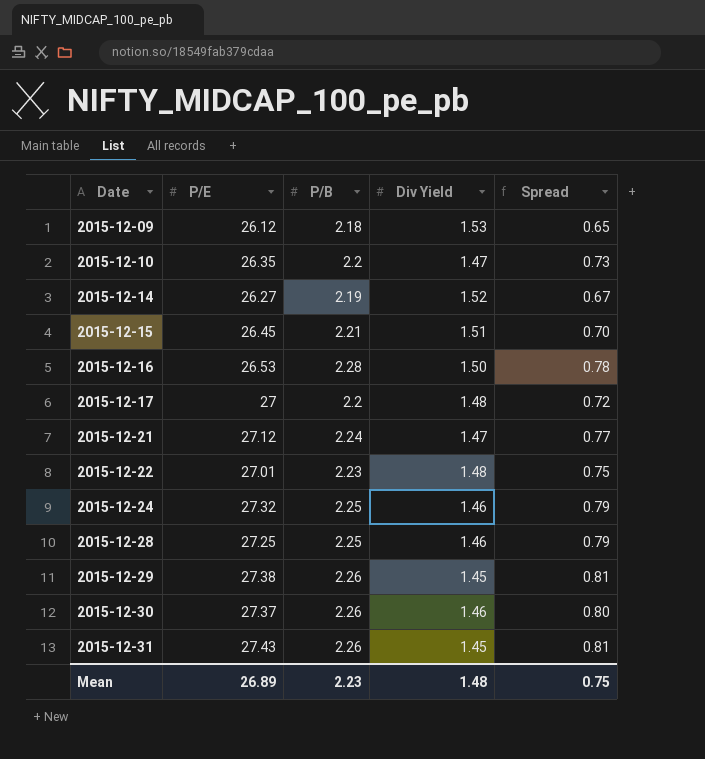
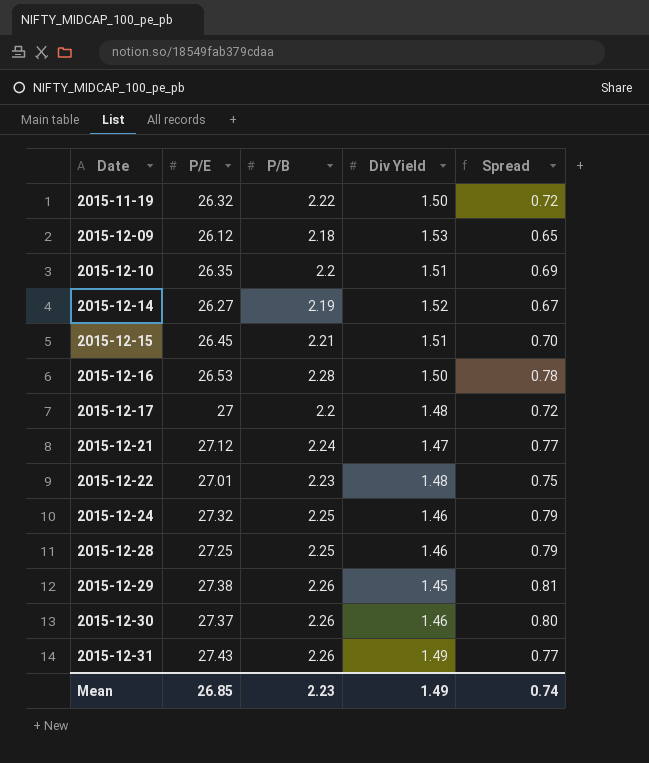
row 2015-11-19: none -> 26.32 | 2.22 | 1.50 | 0.72
2015-12-10 | Div Yield: 1.47 -> 1.51
2015-12-10 | Spread: 0.73 -> 0.69
2015-12-31 | Div Yield: 1.45 -> 1.49
2015-12-31 | Spread: 0.81 -> 0.77
Mean | P/E: 26.89 -> 26.85
Mean | Div Yield: 1.48 -> 1.49
Mean | Spread: 0.75 -> 0.74

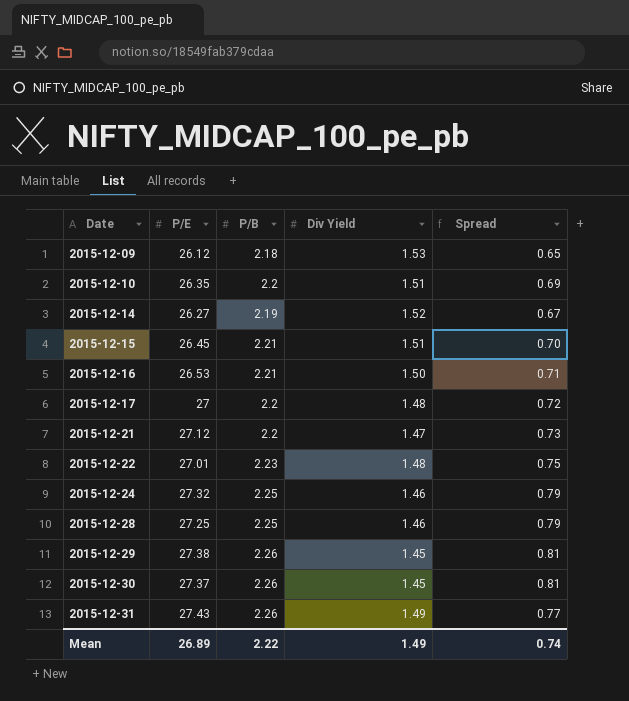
row 2015-11-19: 26.32 | 2.22 | 1.50 | 0.72 -> none
2015-12-16 | P/B: 2.28 -> 2.21
2015-12-16 | Spread: 0.78 -> 0.71
2015-12-21 | P/B: 2.24 -> 2.2
2015-12-21 | Spread: 0.77 -> 0.73
2015-12-30 | Div Yield: 1.46 -> 1.45
2015-12-30 | Spread: 0.80 -> 0.81
Mean | P/E: 26.85 -> 26.89
Mean | P/B: 2.23 -> 2.22

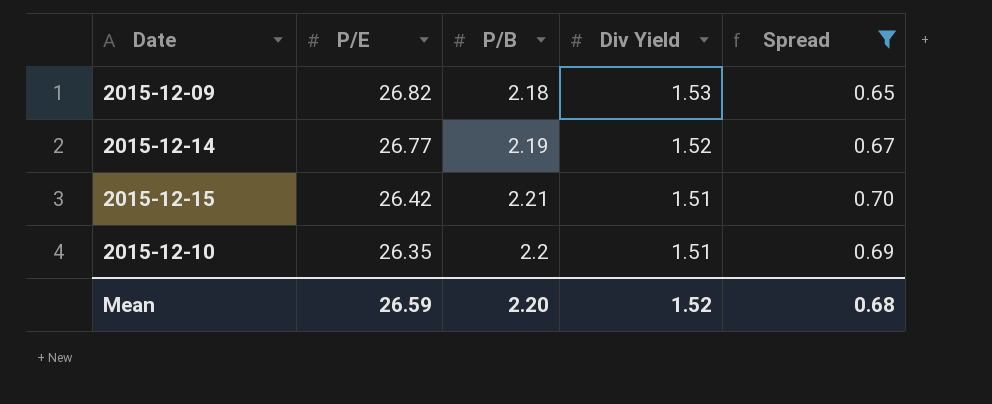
filter: none -> Spread <= 0.70
row order: Date ascending -> P/E descending
2015-12-09 | P/E: 26.12 -> 26.82
2015-12-14 | P/E: 26.27 -> 26.77
2015-12-15 | P/E: 26.45 -> 26.42
Mean | P/E: 26.89 -> 26.59
Mean | P/B: 2.22 -> 2.20
Mean | Div Yield: 1.49 -> 1.52
Mean | Spread: 0.74 -> 0.68

